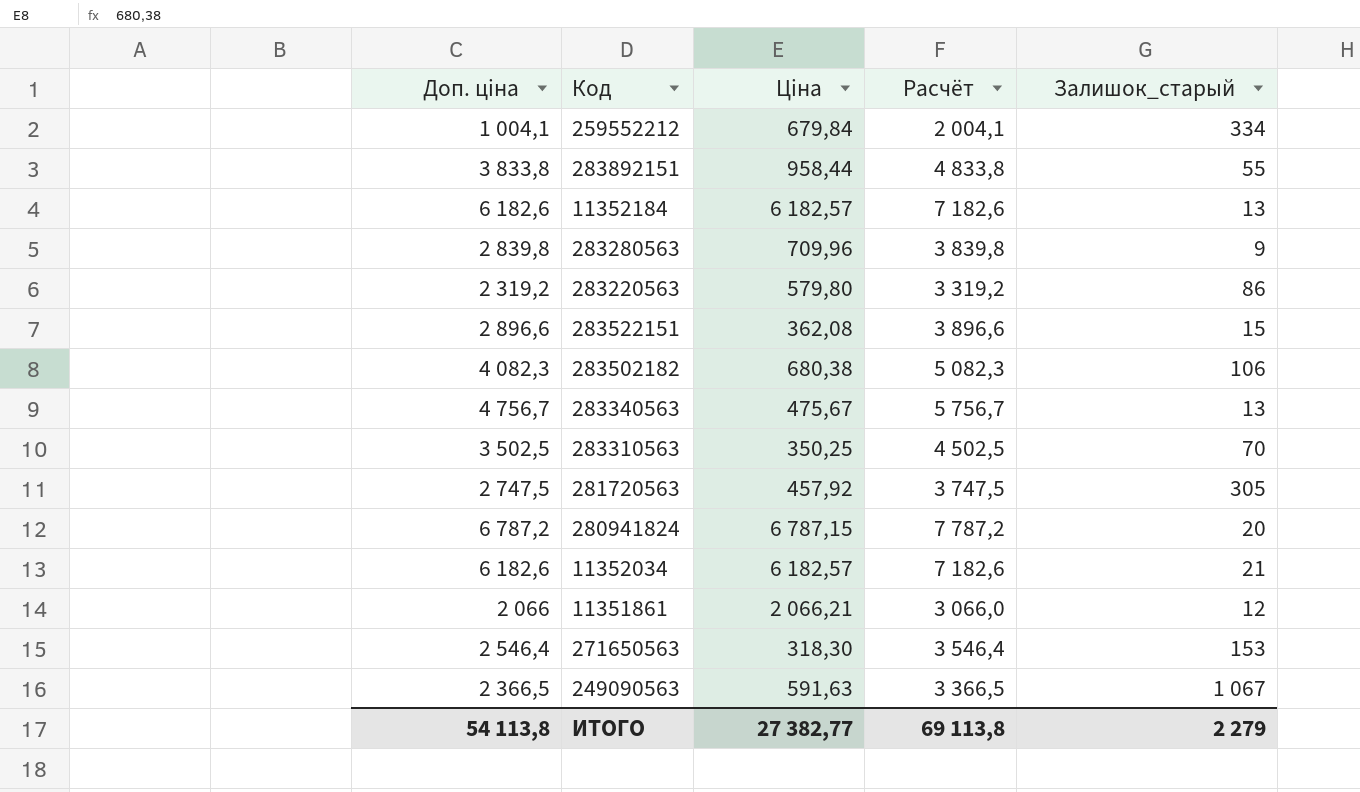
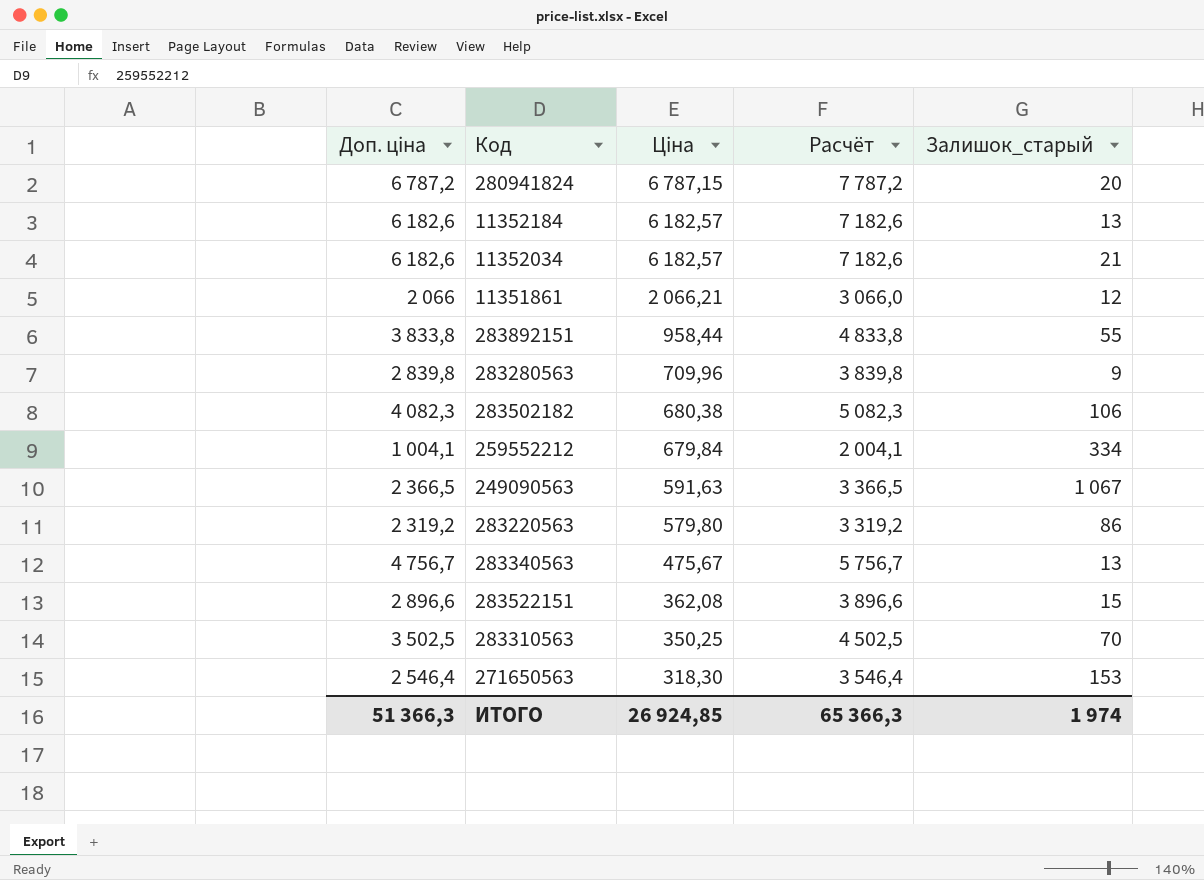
row order: none -> Ціна descending
row 281720563: 2 747,5 | 457,92 | 3 747,5 | 305 -> none
ИТОГО | Доп. ціна: 54 113,8 -> 51 366,3
ИТОГО | Ціна: 27 382,77 -> 26 924,85
ИТОГО | Расчёт: 69 113,8 -> 65 366,3
ИТОГО | Залишок_старый: 2 279 -> 1 974

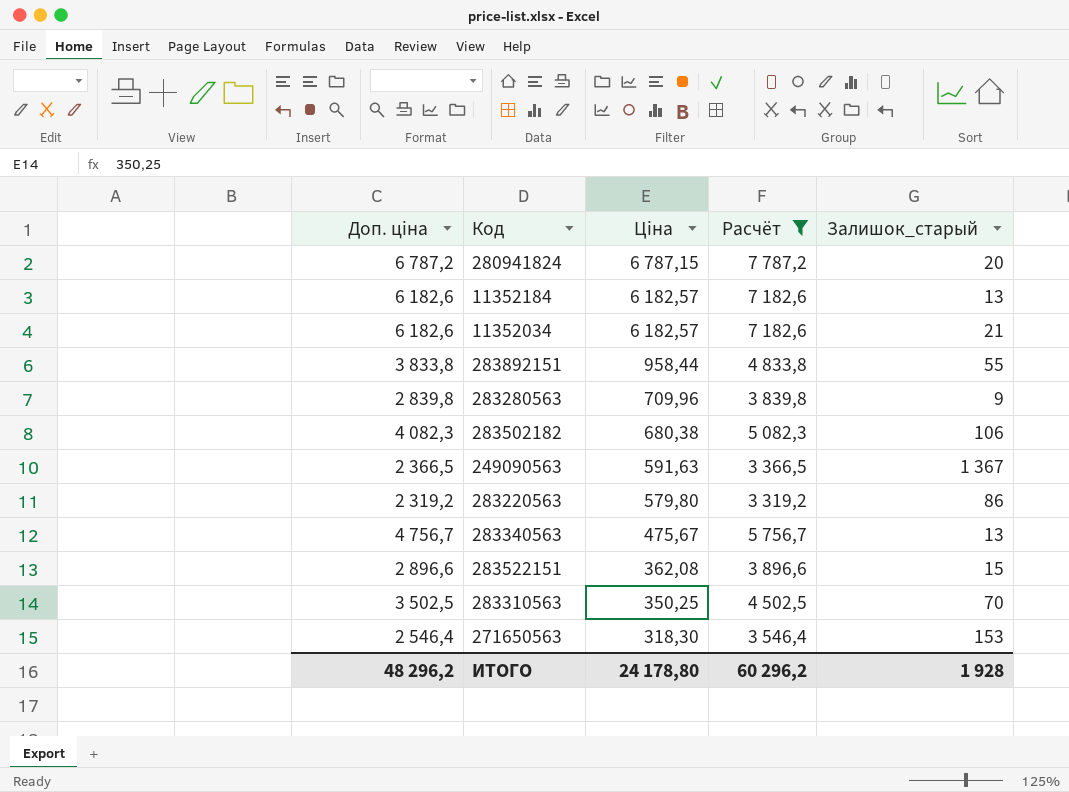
filter: none -> Расчёт >= 3 319,2
249090563 | Залишок_старый: 1 067 -> 1 367
ИТОГО | Доп. ціна: 51 366,3 -> 48 296,2
ИТОГО | Ціна: 26 924,85 -> 24 178,80
ИТОГО | Расчёт: 65 366,3 -> 60 296,2
ИТОГО | Залишок_старый: 1 974 -> 1 928

